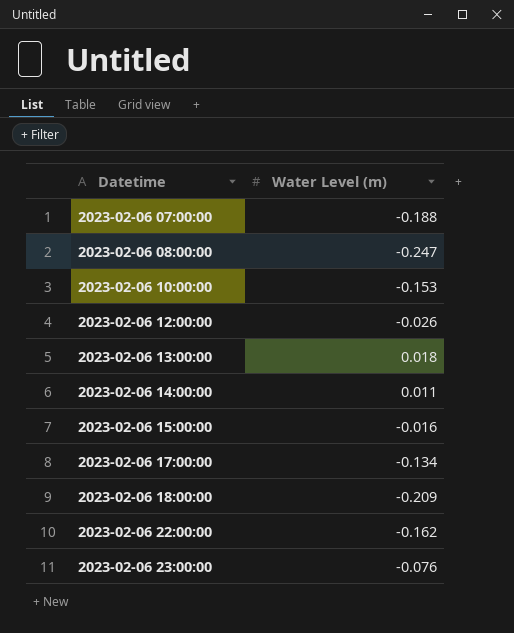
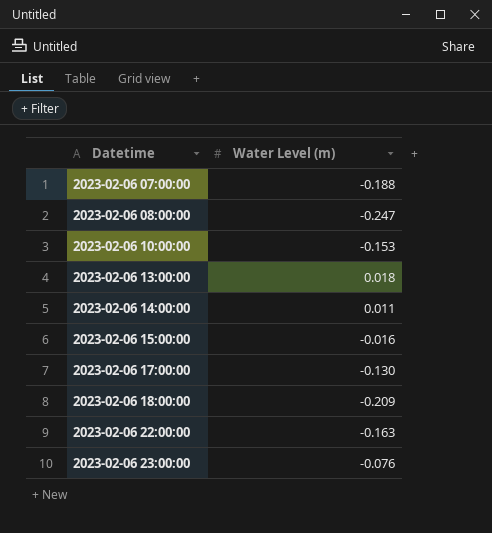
row 2023-02-06 12:00:00: -0.026 -> none
2023-02-06 17:00:00 | Water Level (m): -0.134 -> -0.130
2023-02-06 22:00:00 | Water Level (m): -0.162 -> -0.163

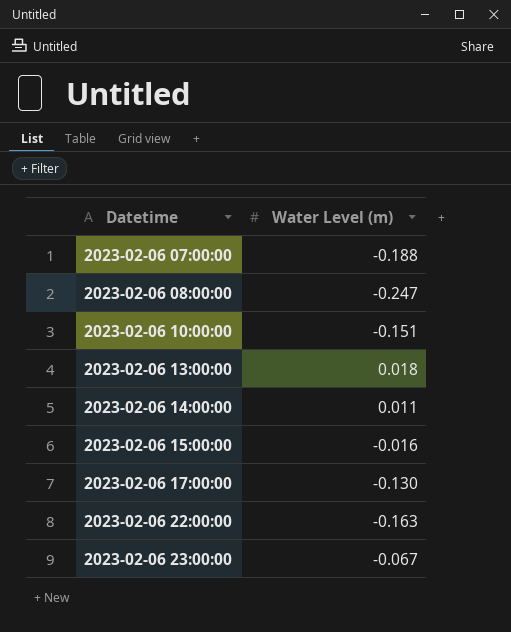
row 2023-02-06 18:00:00: -0.209 -> none
2023-02-06 10:00:00 | Water Level (m): -0.153 -> -0.151
2023-02-06 23:00:00 | Water Level (m): -0.076 -> -0.067

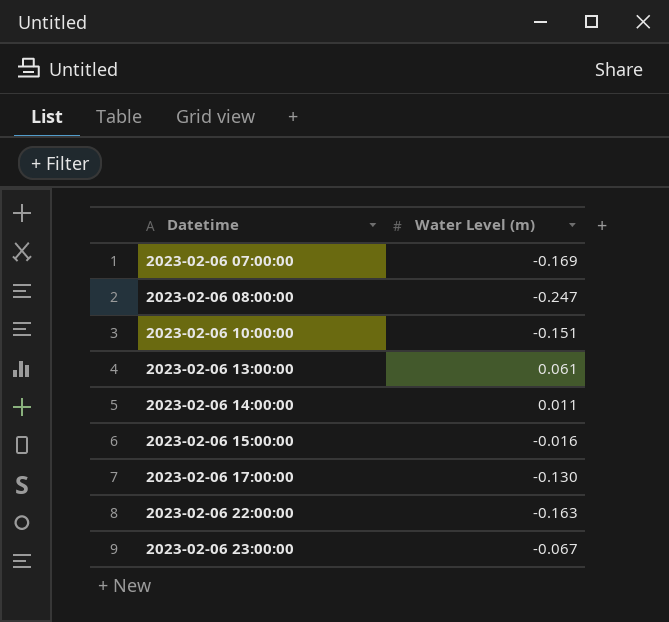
2023-02-06 07:00:00 | Water Level (m): -0.188 -> -0.169
2023-02-06 13:00:00 | Water Level (m): 0.018 -> 0.061

